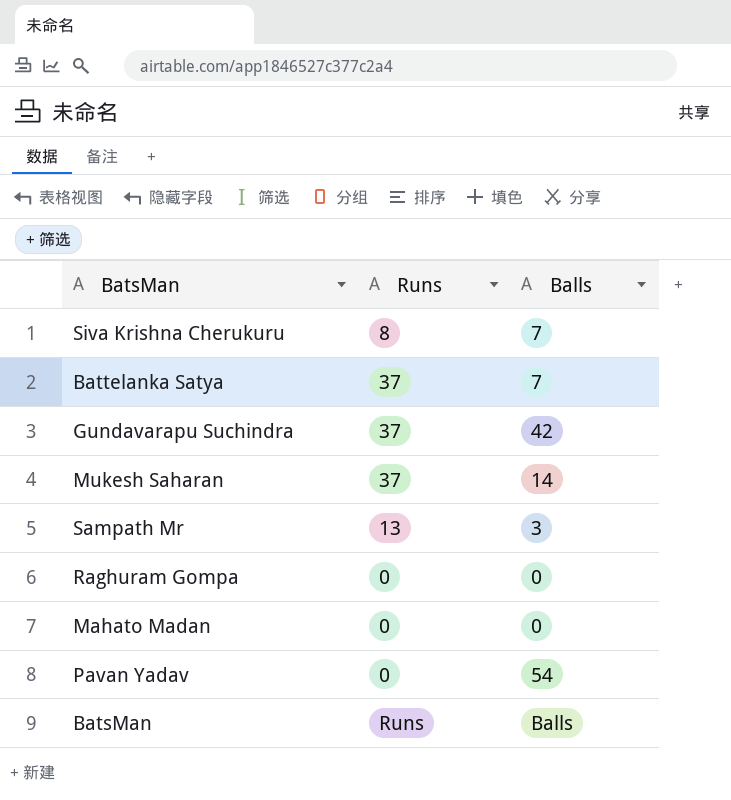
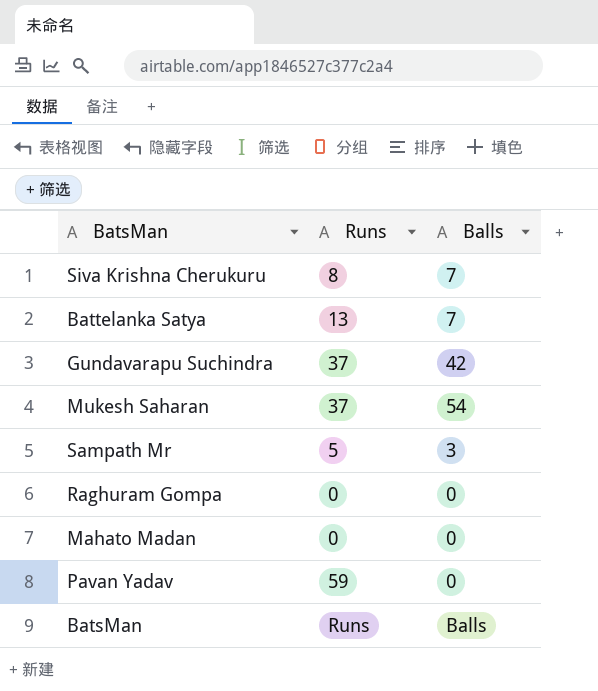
Battelanka Satya | Runs: 37 -> 13
Mukesh Saharan | Balls: 14 -> 54
Sampath Mr | Runs: 13 -> 5
Pavan Yadav | Runs: 0 -> 59
Pavan Yadav | Balls: 54 -> 0

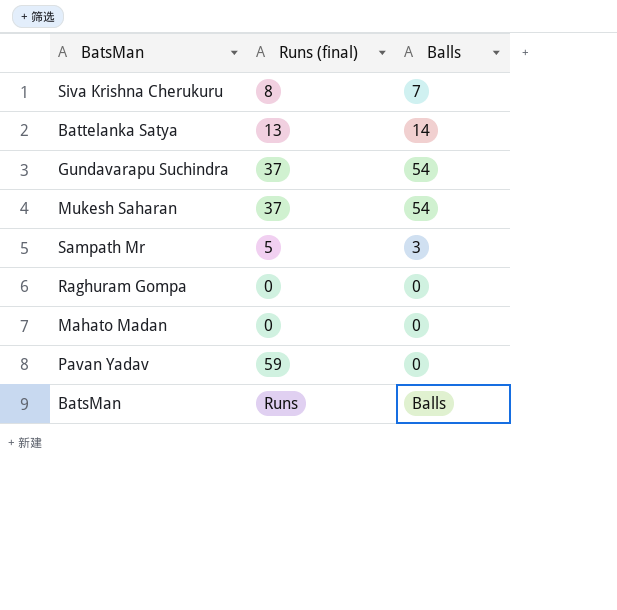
column name: Runs -> Runs (final)
Battelanka Satya | Balls: 7 -> 14
Gundavarapu Suchindra | Balls: 42 -> 54

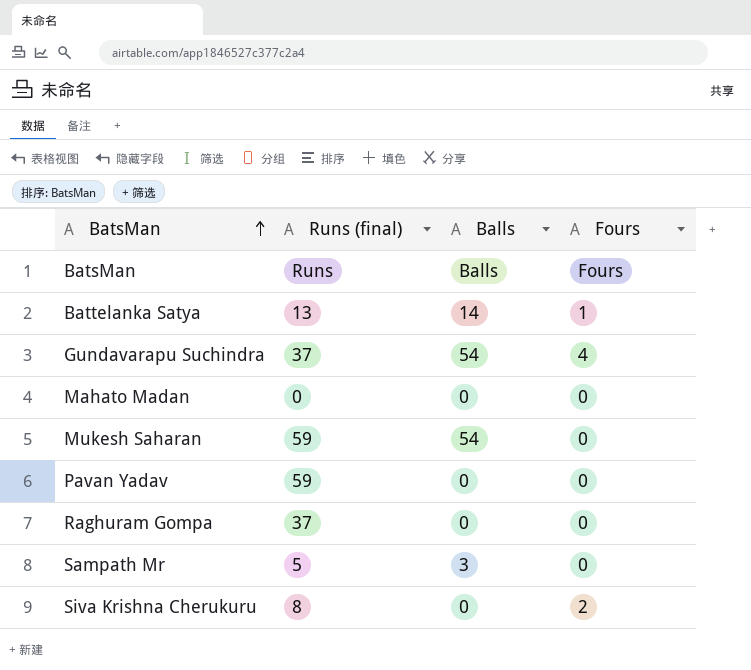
row order: none -> BatsMan ascending
column Fours | position: none -> 4
Mukesh Saharan | Runs (final): 37 -> 59
Raghuram Gompa | Runs (final): 0 -> 37
Siva Krishna Cherukuru | Balls: 7 -> 0

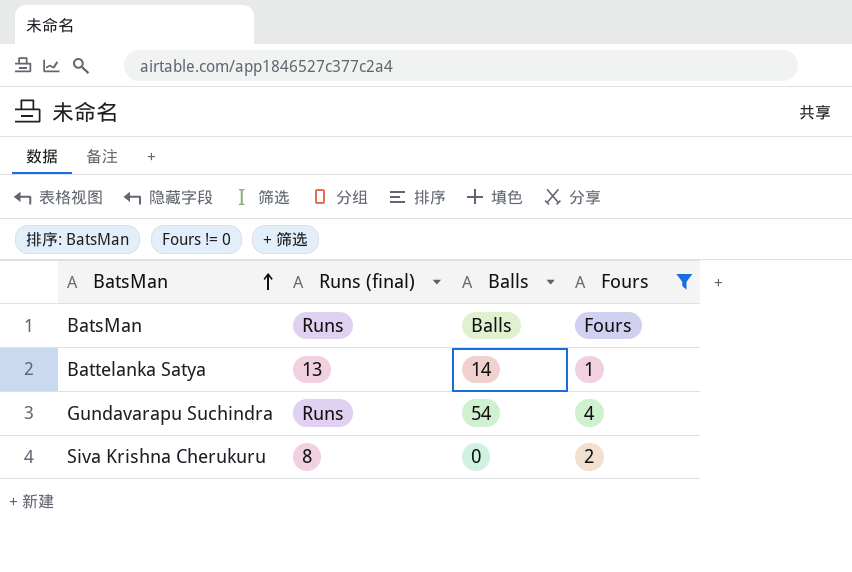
filter: none -> Fours != 0
Gundavarapu Suchindra | Runs (final): 37 -> Runs

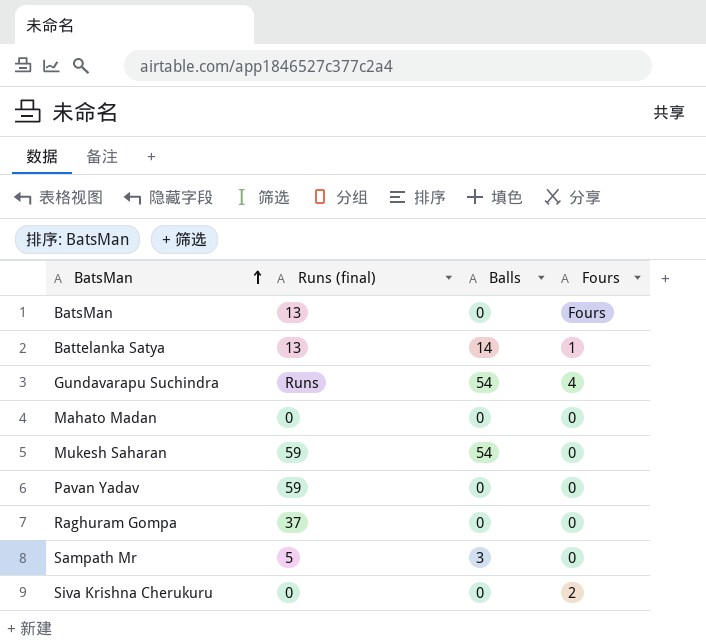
filter: Fours != 0 -> none
BatsMan | Runs (final): Runs -> 13
BatsMan | Balls: Balls -> 0
Siva Krishna Cherukuru | Runs (final): 8 -> 0

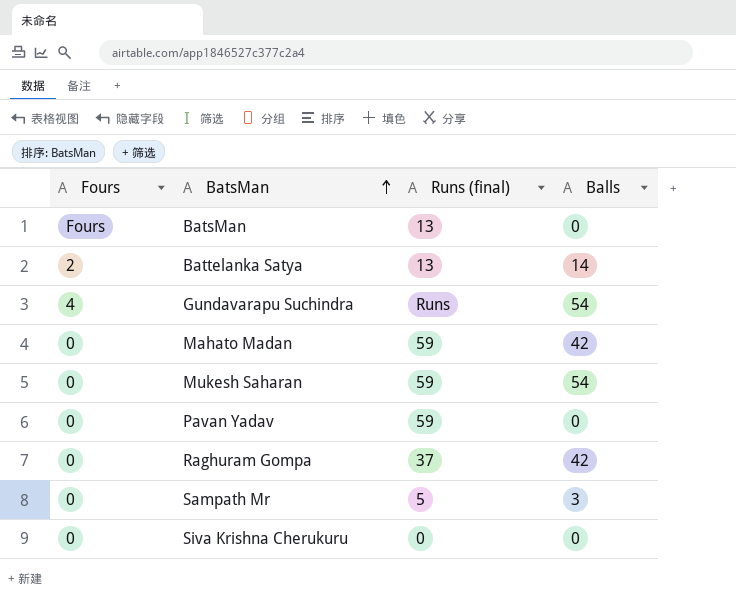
column Fours | position: 4 -> 1
Battelanka Satya | Fours: 1 -> 2
Mahato Madan | Runs (final): 0 -> 59
Mahato Madan | Balls: 0 -> 42
Raghuram Gompa | Balls: 0 -> 42
Siva Krishna Cherukuru | Fours: 2 -> 0

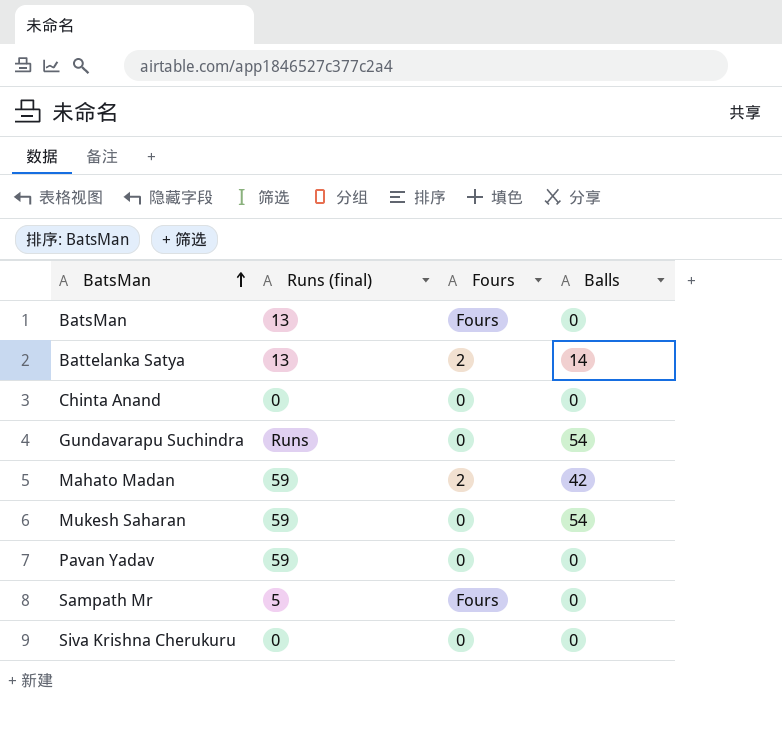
column Fours | position: 1 -> 3
row Raghuram Gompa: 0 | 37 | 42 -> none
row Chinta Anand: none -> 0 | 0 | 0
Gundavarapu Suchindra | Fours: 4 -> 0
Mahato Madan | Fours: 0 -> 2
Sampath Mr | Fours: 0 -> Fours
Sampath Mr | Balls: 3 -> 0

